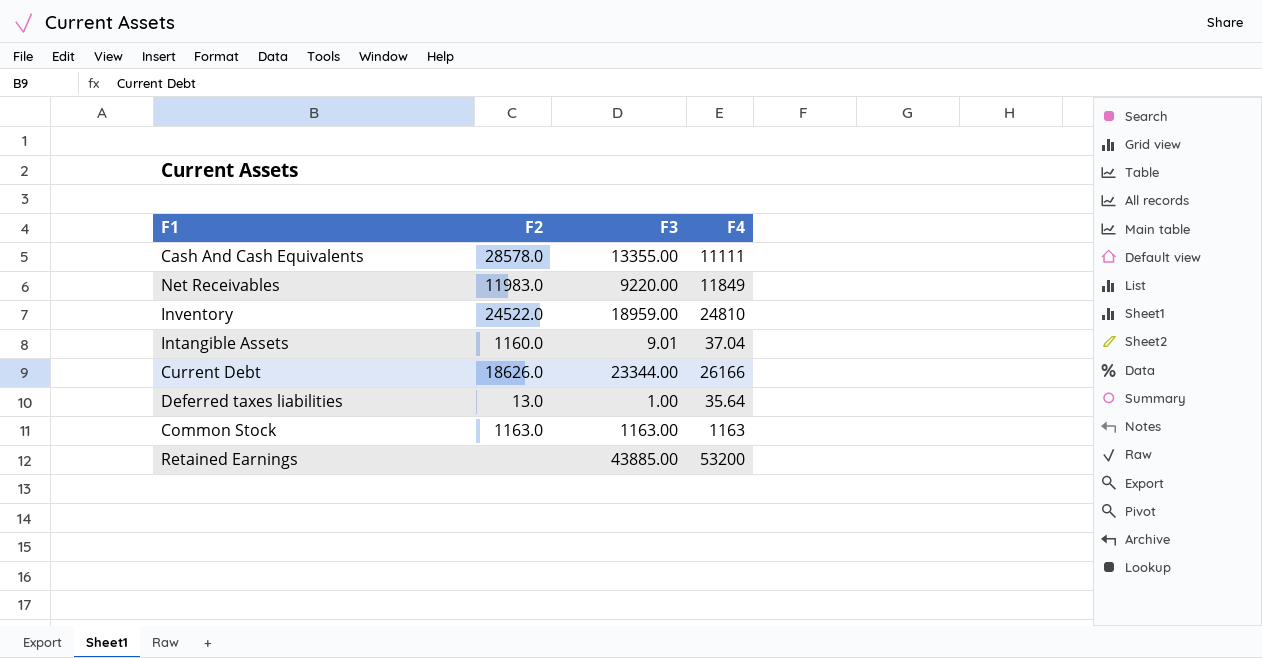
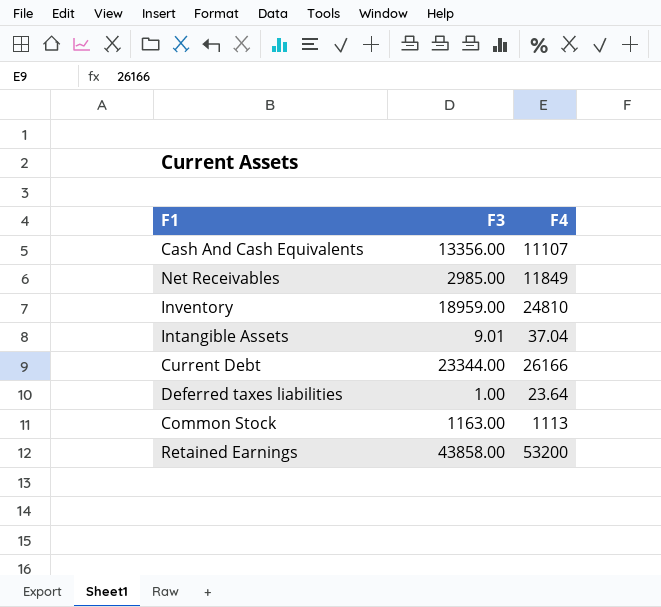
column F2 | position: 2 -> none
Cash And Cash Equivalents | F3: 13355.00 -> 13356.00
Cash And Cash Equivalents | F4: 11111 -> 11107
Net Receivables | F3: 9220.00 -> 2985.00
Deferred taxes liabilities | F4: 35.64 -> 23.64
Common Stock | F4: 1163 -> 1113
Retained Earnings | F3: 43885.00 -> 43858.00

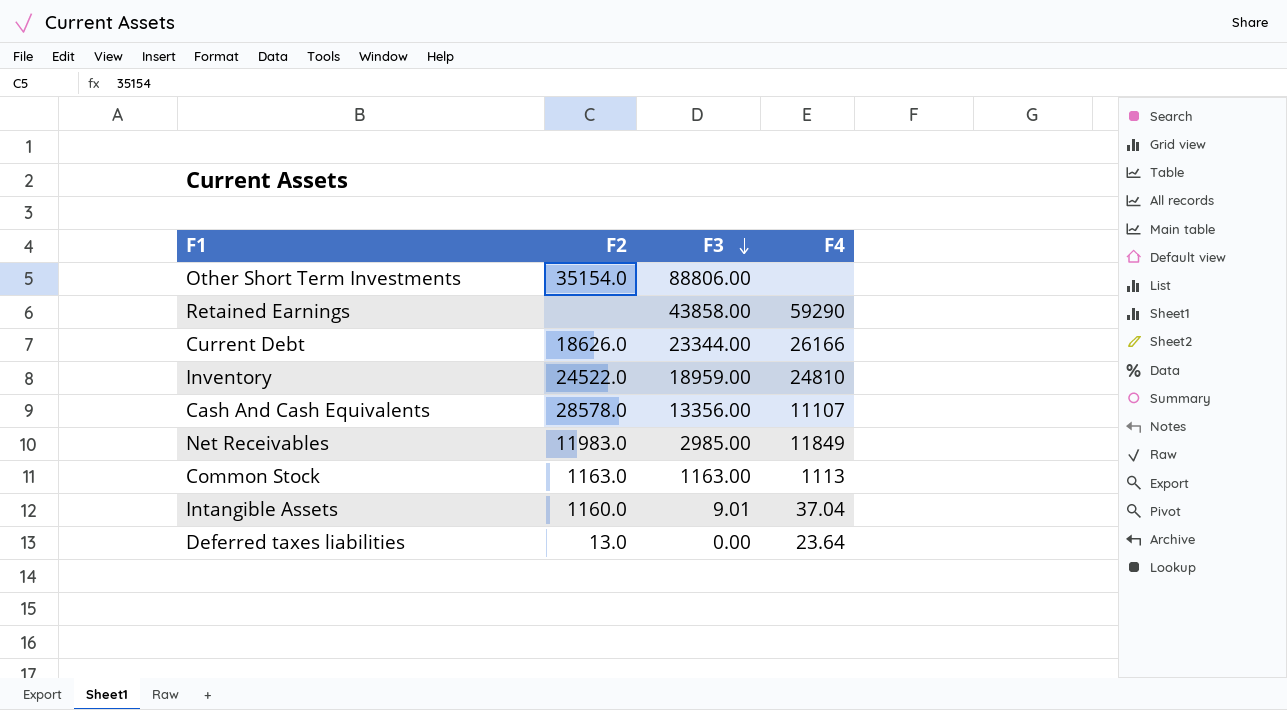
row order: none -> F3 descending
column F2 | position: none -> 2
row Other Short Term Investments: none -> 35154.0 | 88806.00 | none
Retained Earnings | F4: 53200 -> 59290
Deferred taxes liabilities | F3: 1.00 -> 0.00

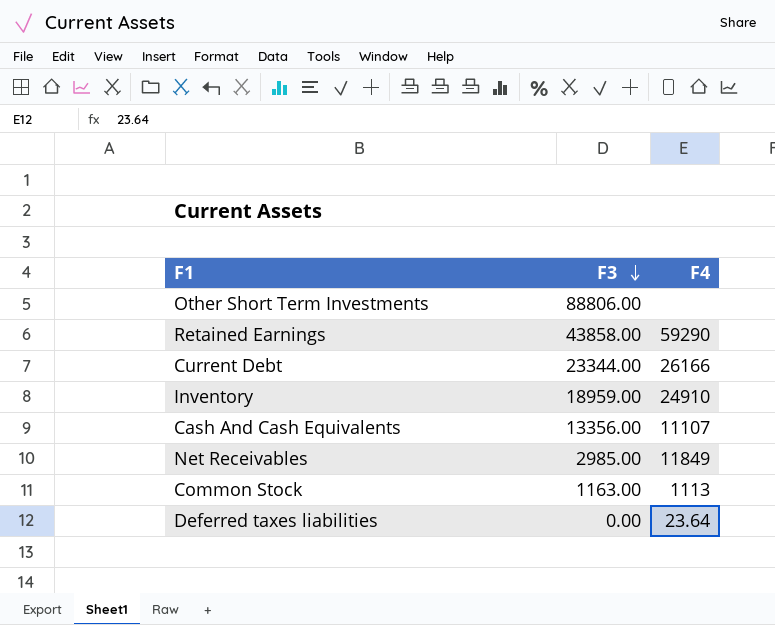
column F2 | position: 2 -> none
row Intangible Assets: 1160.0 | 9.01 | 37.04 -> none
Inventory | F4: 24810 -> 24910

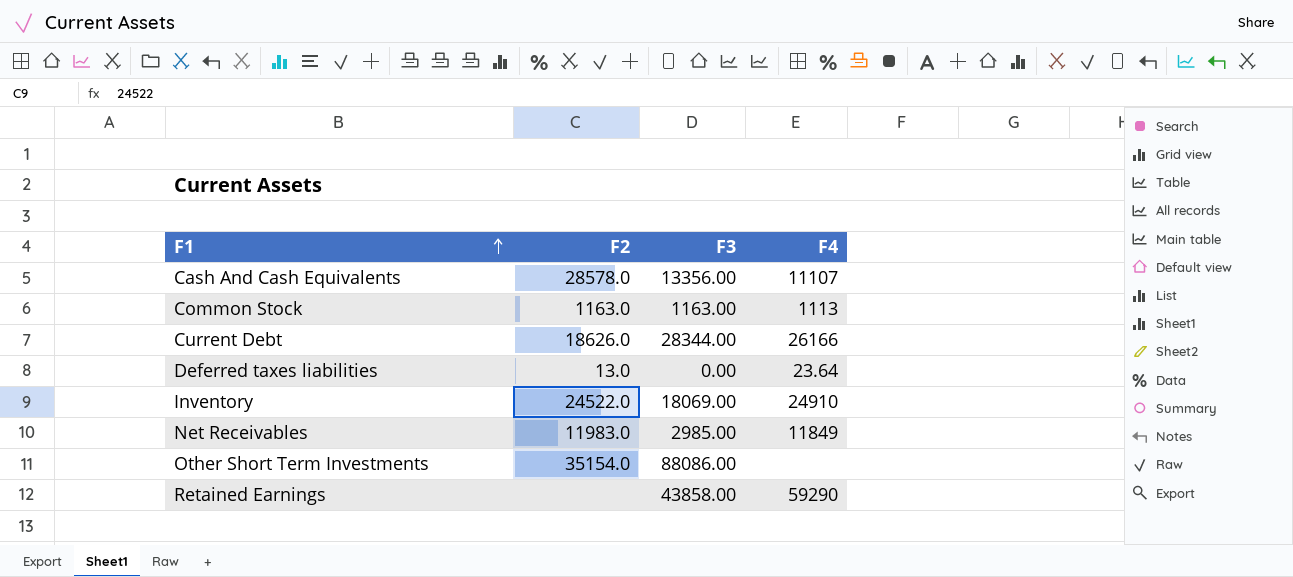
row order: F3 descending -> F1 ascending
column F2 | position: none -> 2
Current Debt | F3: 23344.00 -> 28344.00
Inventory | F3: 18959.00 -> 18069.00
Other Short Term Investments | F3: 88806.00 -> 88086.00

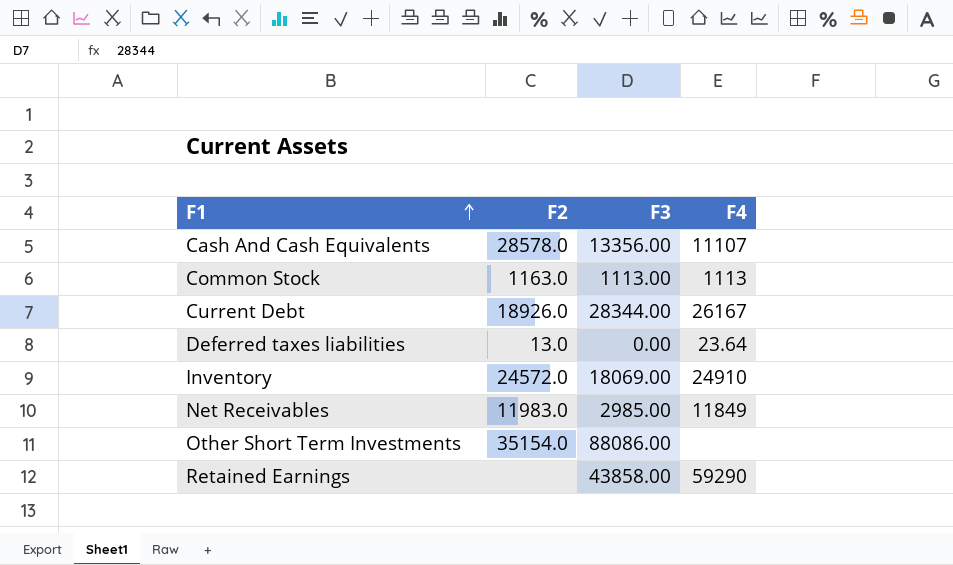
Common Stock | F3: 1163.00 -> 1113.00
Current Debt | F2: 18626.0 -> 18926.0
Current Debt | F4: 26166 -> 26167
Inventory | F2: 24522.0 -> 24572.0

